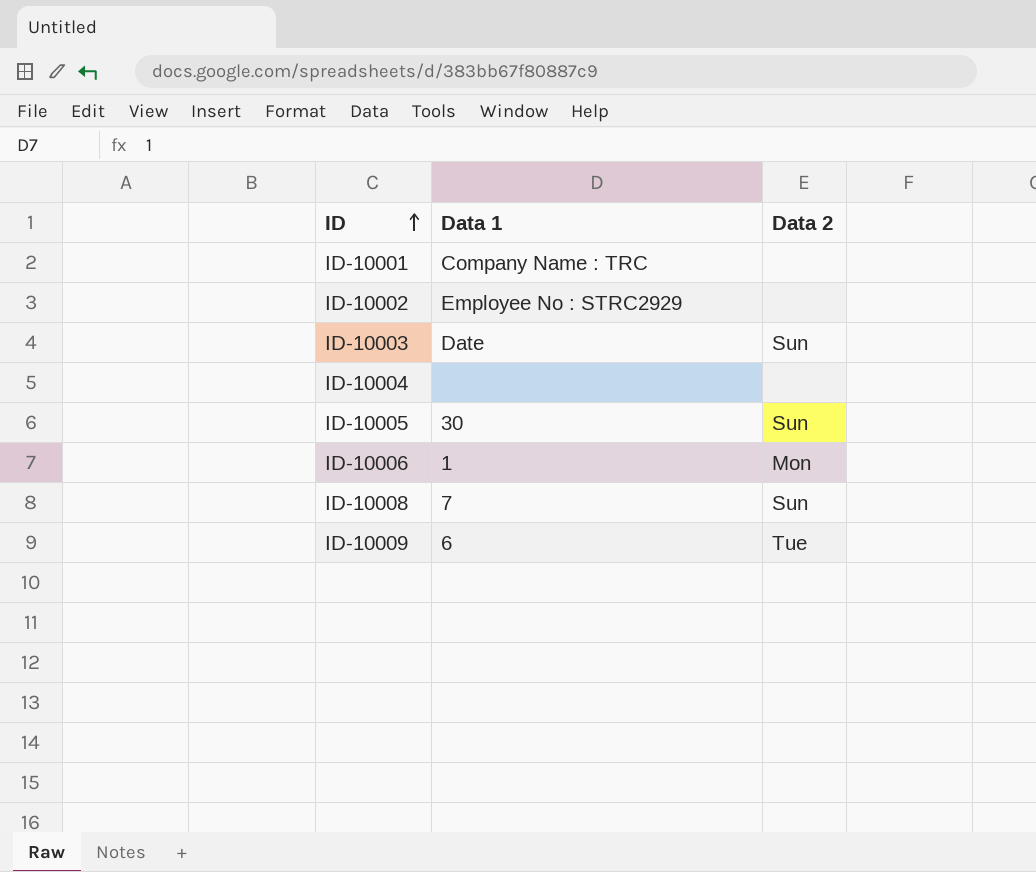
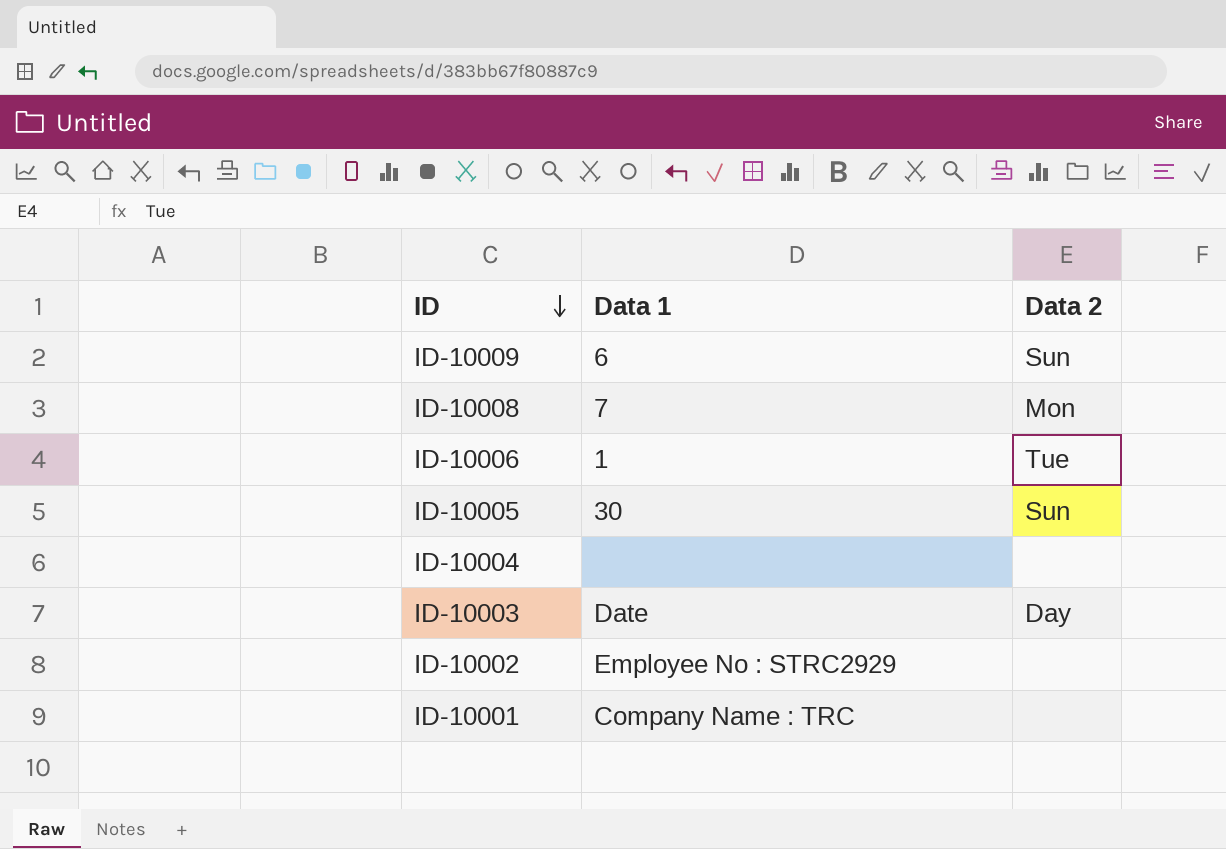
row order: ID ascending -> ID descending
ID-10009 | Data 2: Tue -> Sun
ID-10008 | Data 2: Sun -> Mon
ID-10006 | Data 2: Mon -> Tue
ID-10003 | Data 2: Sun -> Day

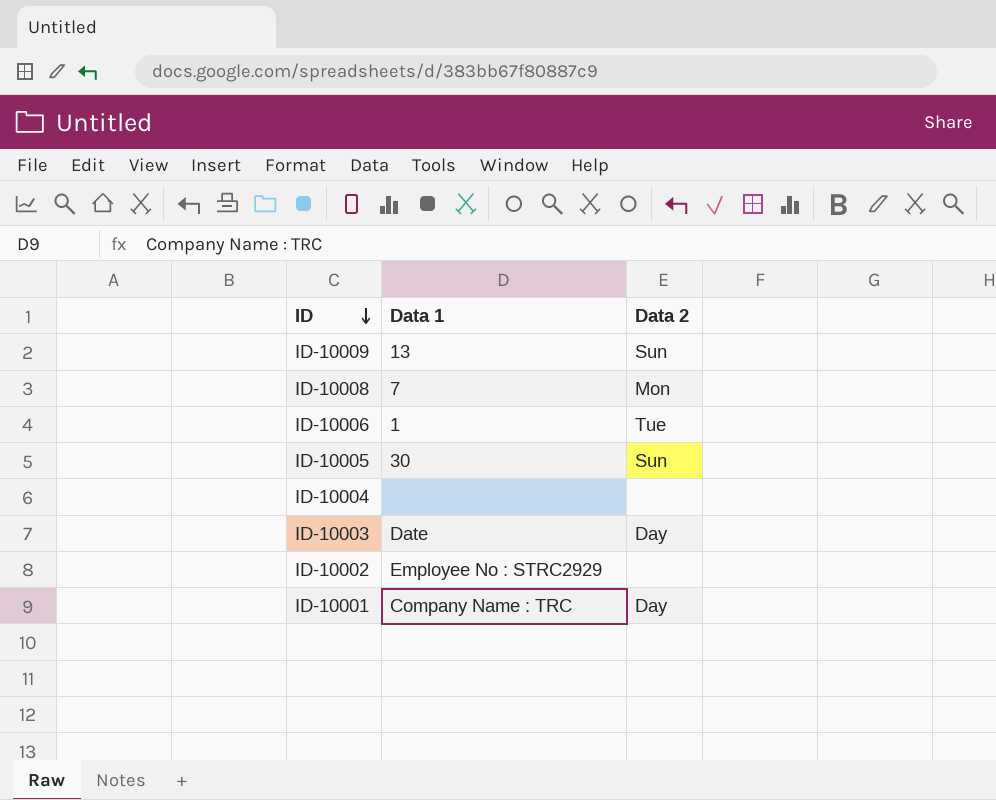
ID-10009 | Data 1: 6 -> 13
ID-10001 | Data 2: none -> Day

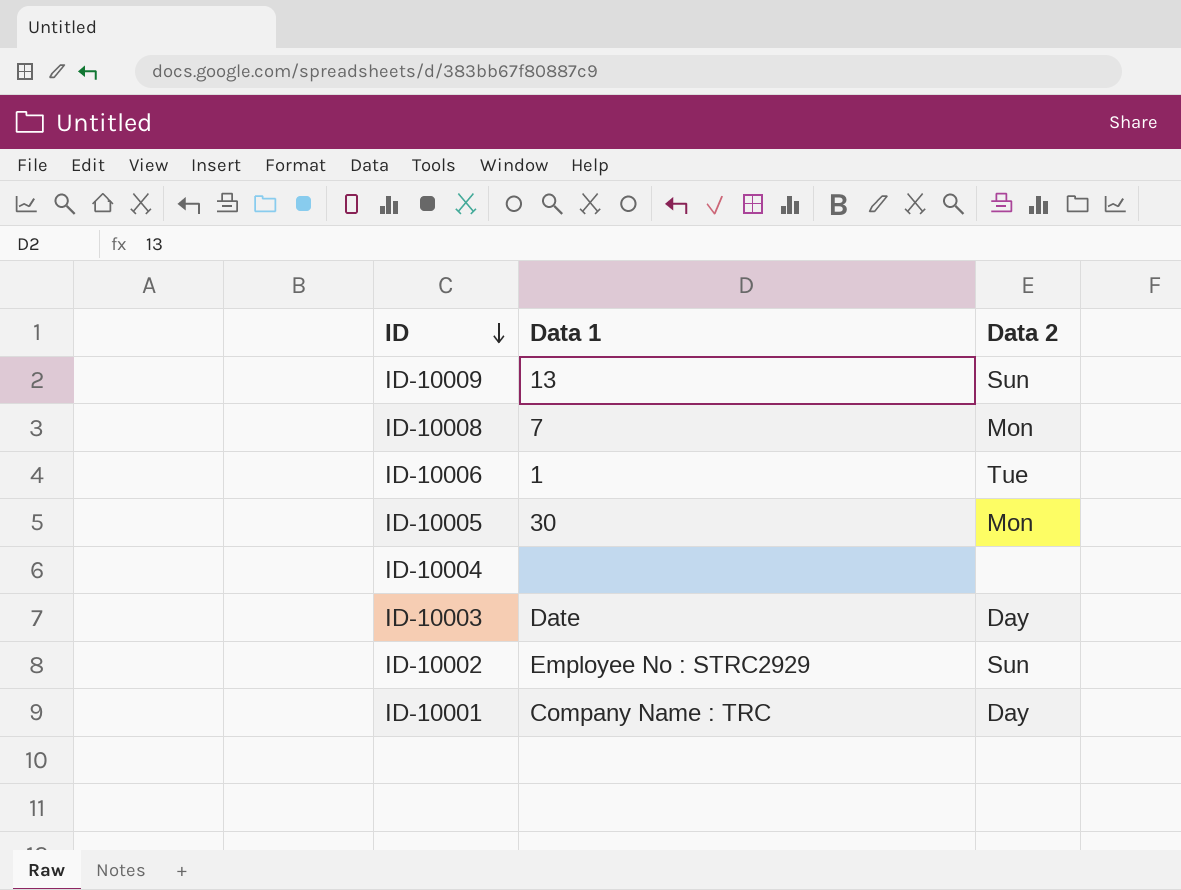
ID-10005 | Data 2: Sun -> Mon
ID-10002 | Data 2: none -> Sun

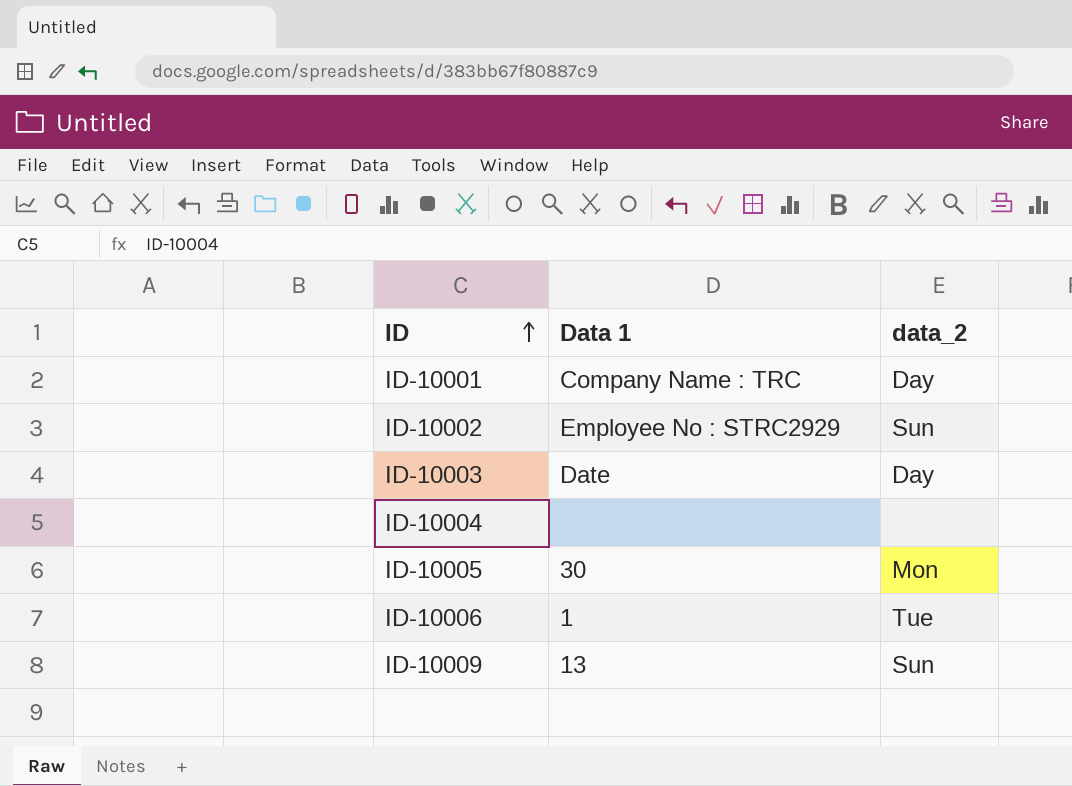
row order: ID descending -> ID ascending
column name: Data 2 -> data_2
row ID-10008: 7 | Mon -> none

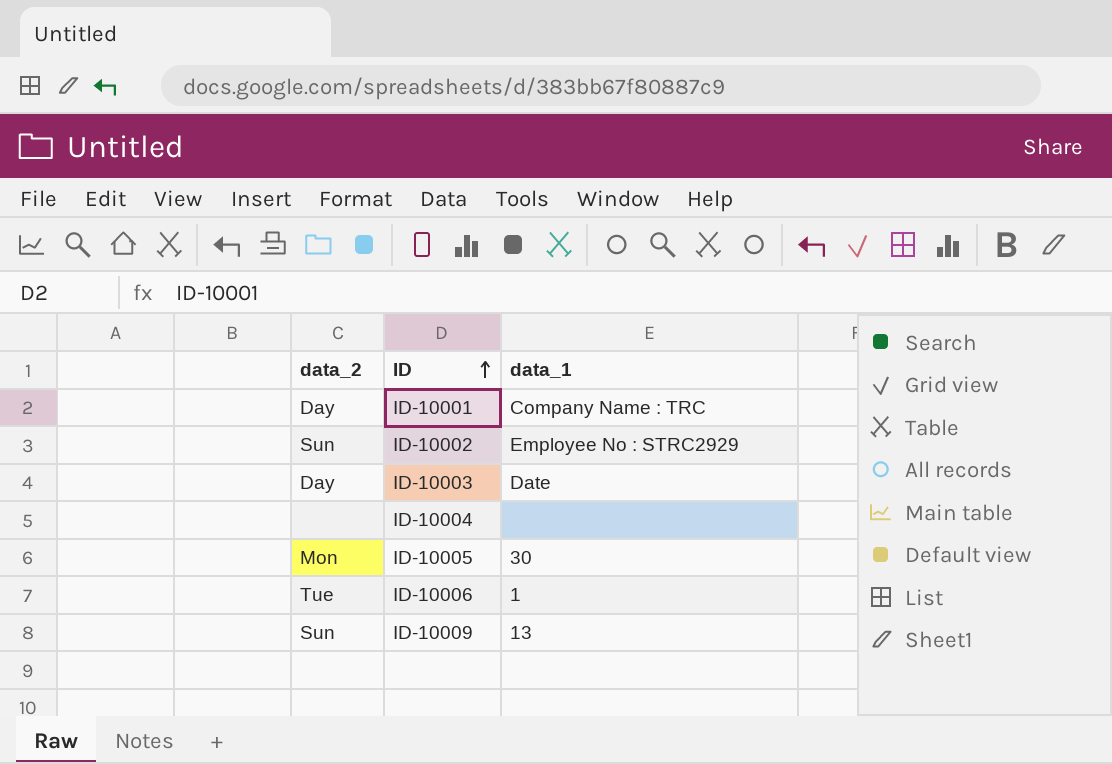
column data_2 | position: 3 -> 1
column name: Data 1 -> data_1

